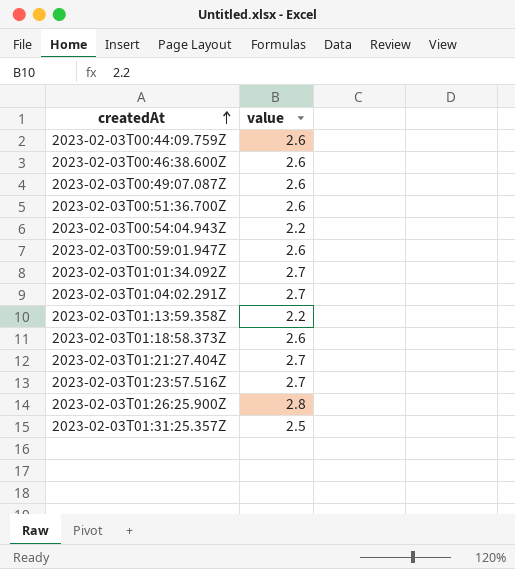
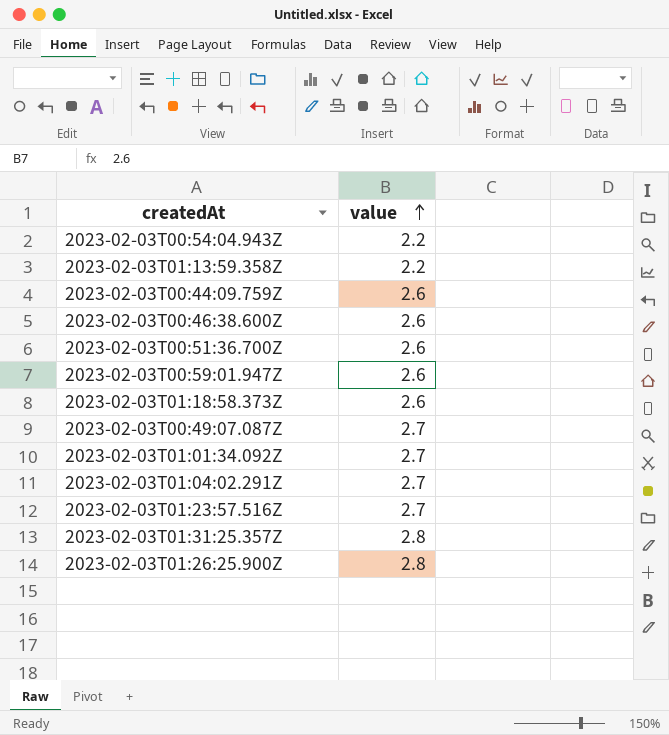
row order: createdAt ascending -> value ascending
row 2023-02-03T01:21:27.404Z: 2.7 -> none
2023-02-03T00:49:07.087Z | value: 2.6 -> 2.7
2023-02-03T01:31:25.357Z | value: 2.5 -> 2.8

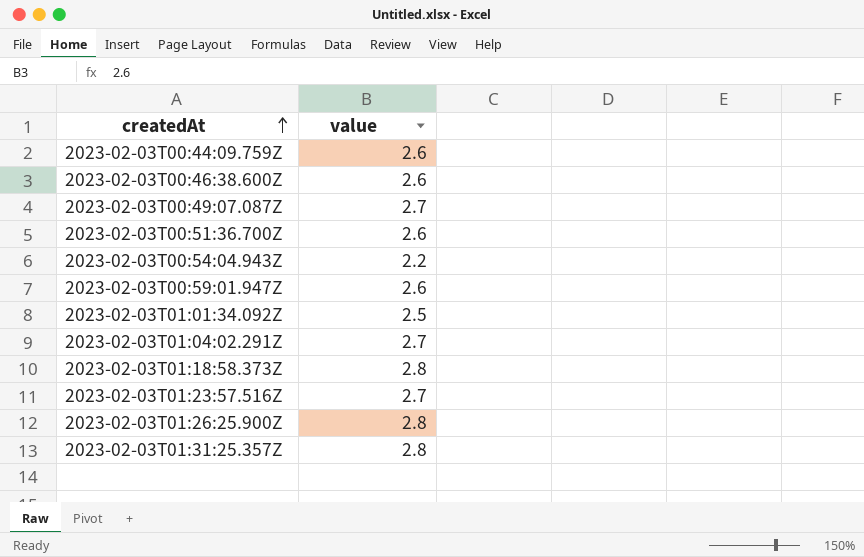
row order: value ascending -> createdAt ascending
row 2023-02-03T01:13:59.358Z: 2.2 -> none
2023-02-03T01:01:34.092Z | value: 2.7 -> 2.5
2023-02-03T01:18:58.373Z | value: 2.6 -> 2.8

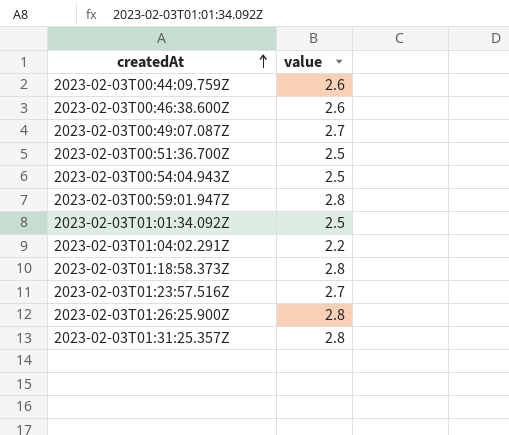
2023-02-03T00:51:36.700Z | value: 2.6 -> 2.5
2023-02-03T00:54:04.943Z | value: 2.2 -> 2.5
2023-02-03T00:59:01.947Z | value: 2.6 -> 2.8
2023-02-03T01:04:02.291Z | value: 2.7 -> 2.2

